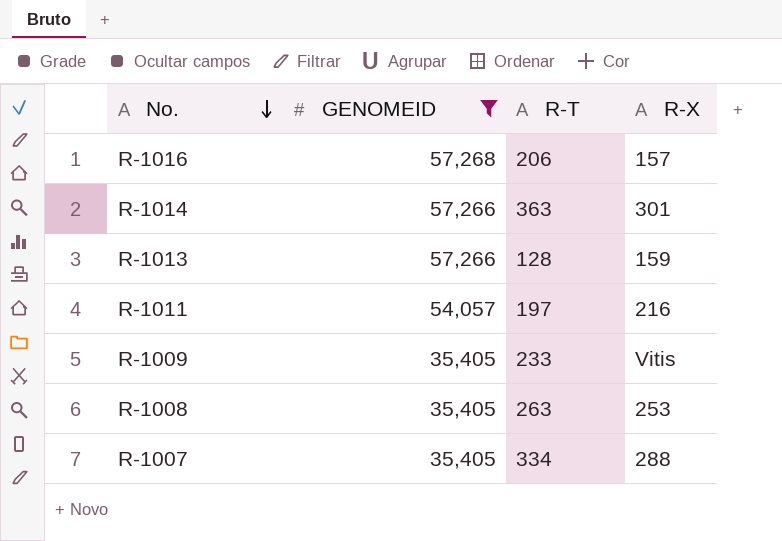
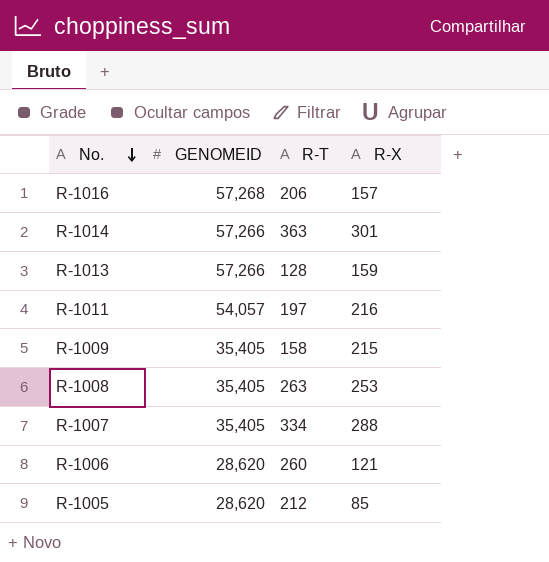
filter: GENOMEID != 28,620 -> none
R-1009 | R-T: 233 -> 158
R-1009 | R-X: Vitis -> 215

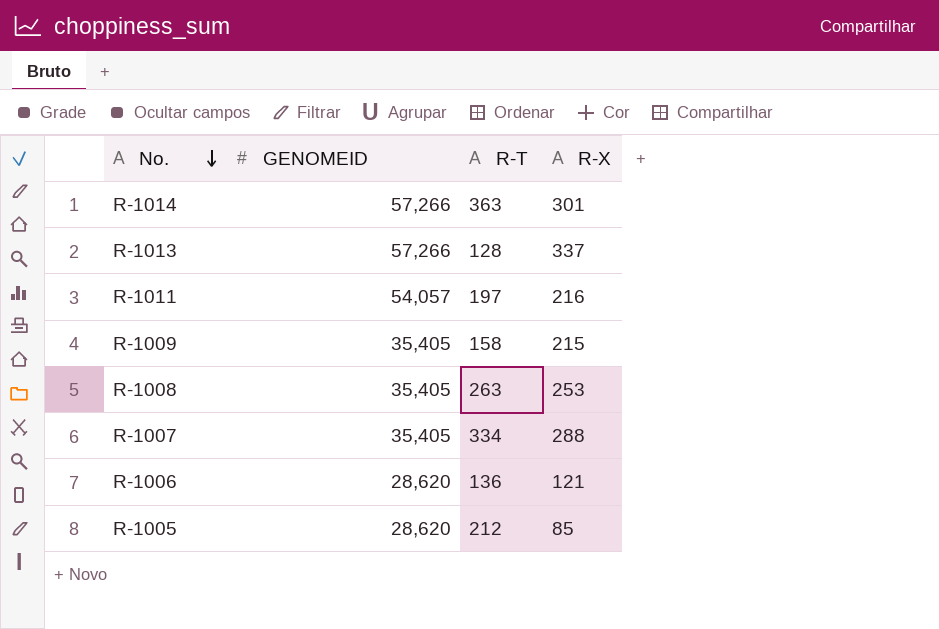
row R-1016: 57,268 | 206 | 157 -> none
R-1013 | R-X: 159 -> 337
R-1006 | R-T: 260 -> 136

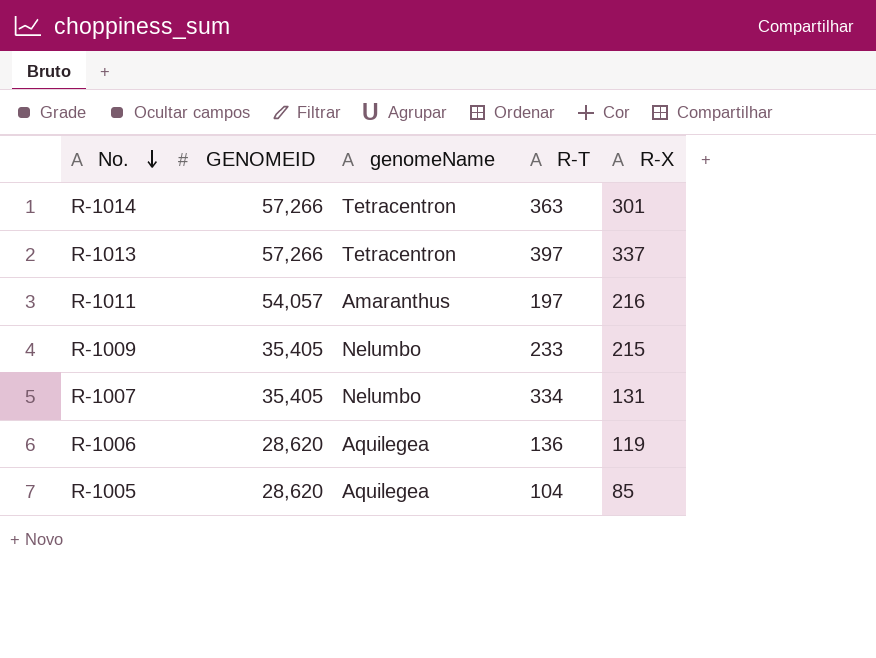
column genomeName | position: none -> 3
row R-1008: 35,405 | 263 | 253 -> none
R-1013 | R-T: 128 -> 397
R-1009 | R-T: 158 -> 233
R-1007 | R-X: 288 -> 131
R-1006 | R-X: 121 -> 119
R-1005 | R-T: 212 -> 104

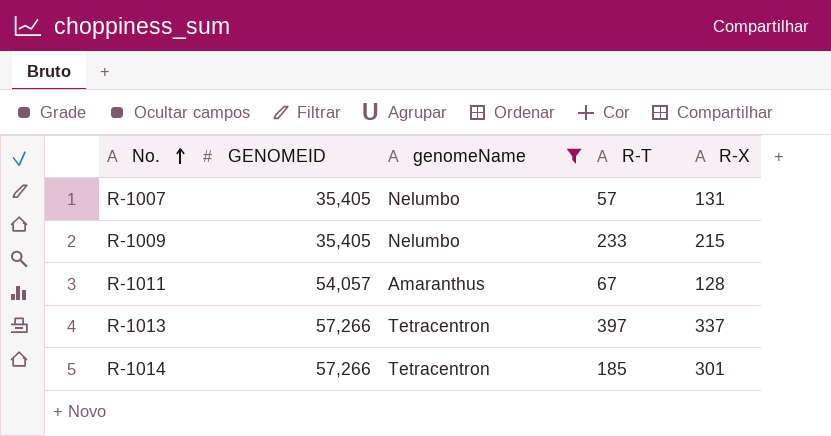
filter: none -> genomeName != Aquilegea
row order: No. descending -> No. ascending
R-1007 | R-T: 334 -> 57
R-1011 | R-T: 197 -> 67
R-1011 | R-X: 216 -> 128
R-1014 | R-T: 363 -> 185

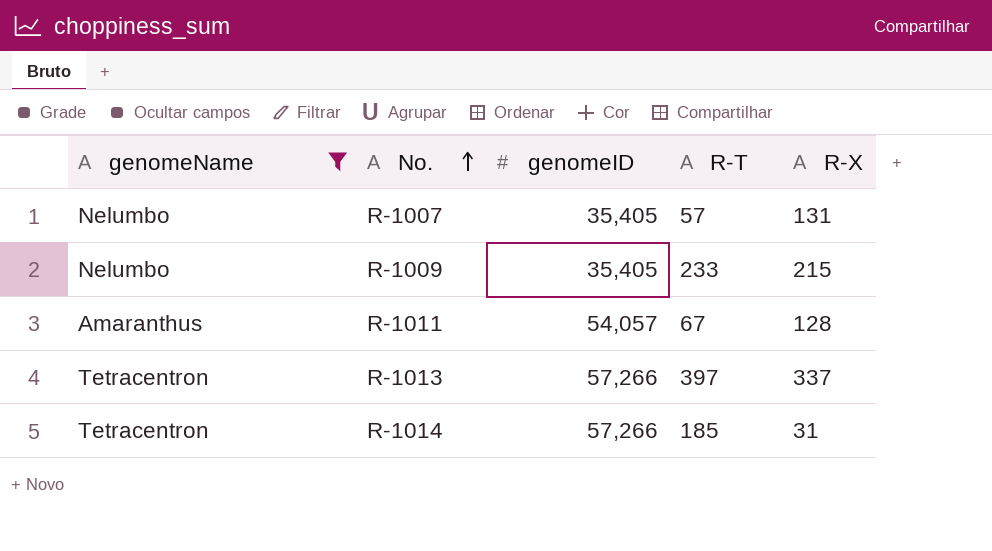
column genomeName | position: 3 -> 1
column name: GENOMEID -> genomeID
R-1014 | R-X: 301 -> 31

